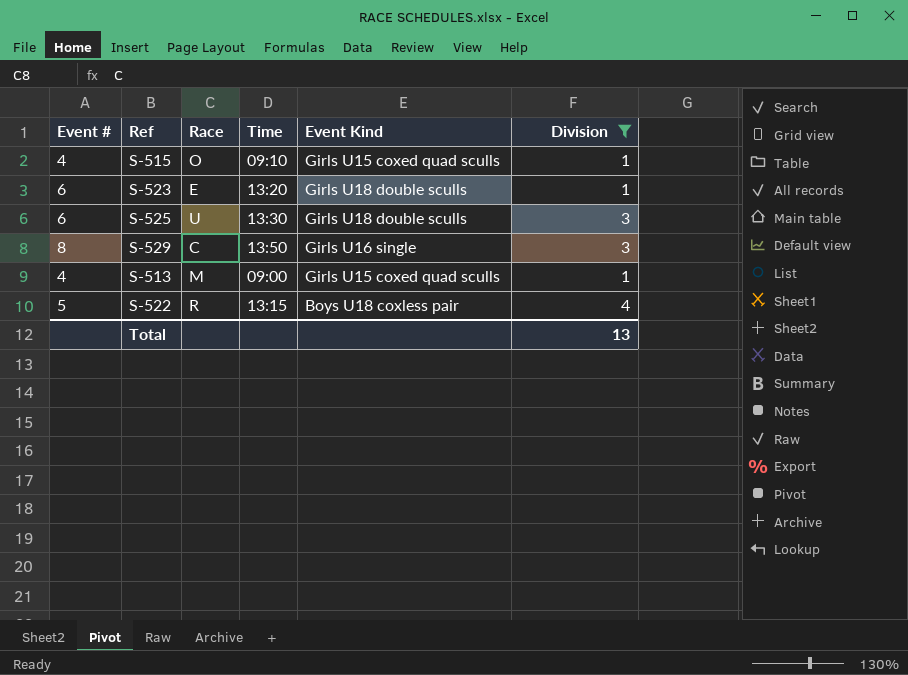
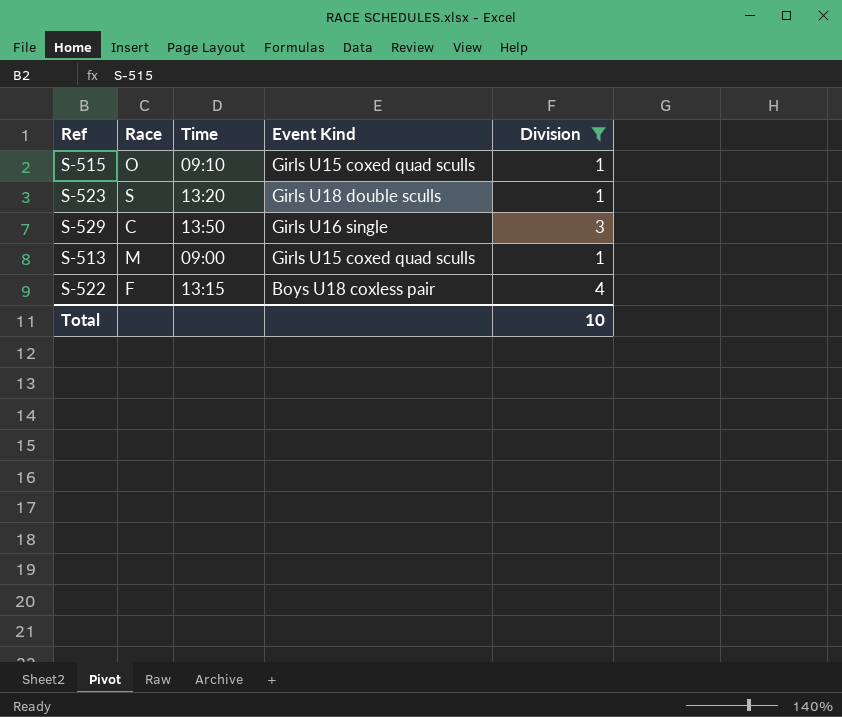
column Event # | position: 1 -> none
row S-525: 6 | U | 13:30 | Girls U18 double sculls | 3 -> none
S-523 | Race: E -> S
S-522 | Race: R -> F
Total | Division: 13 -> 10

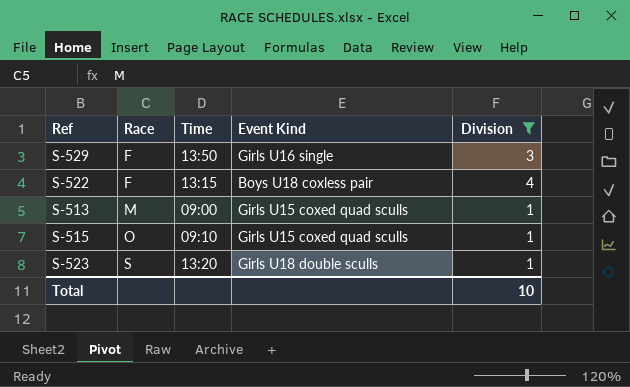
row order: none -> Race ascending
S-529 | Race: C -> F

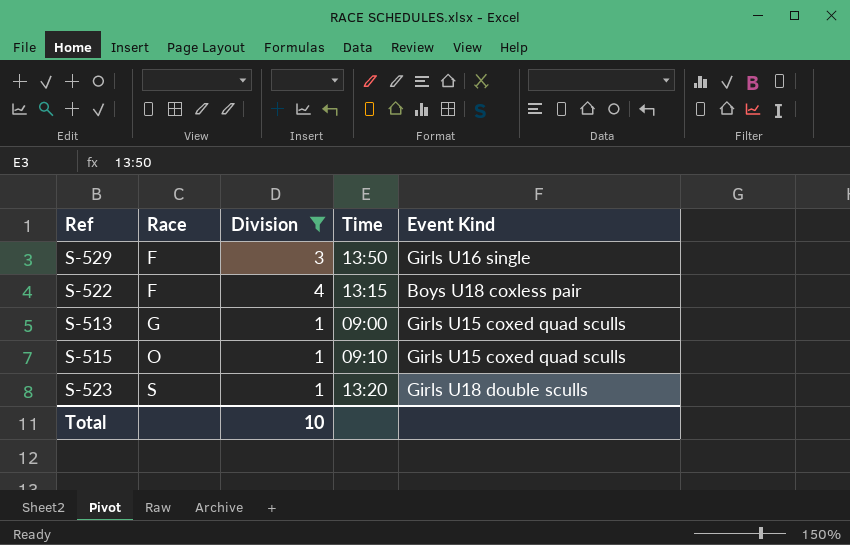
column Division | position: 5 -> 3
S-513 | Race: M -> G

